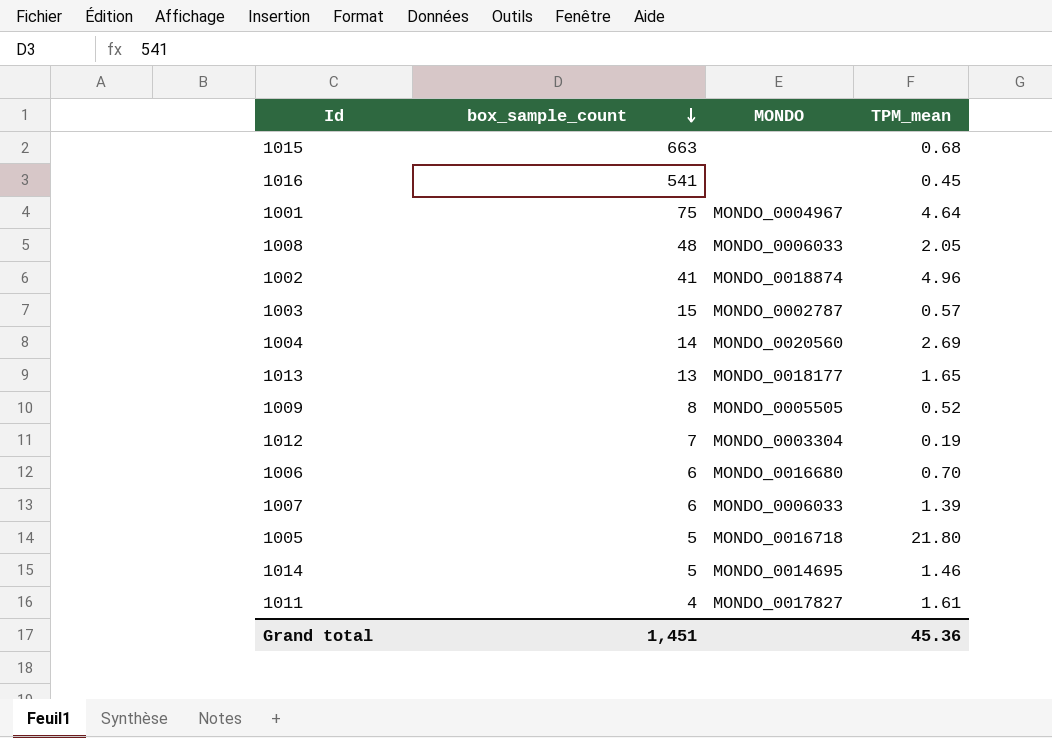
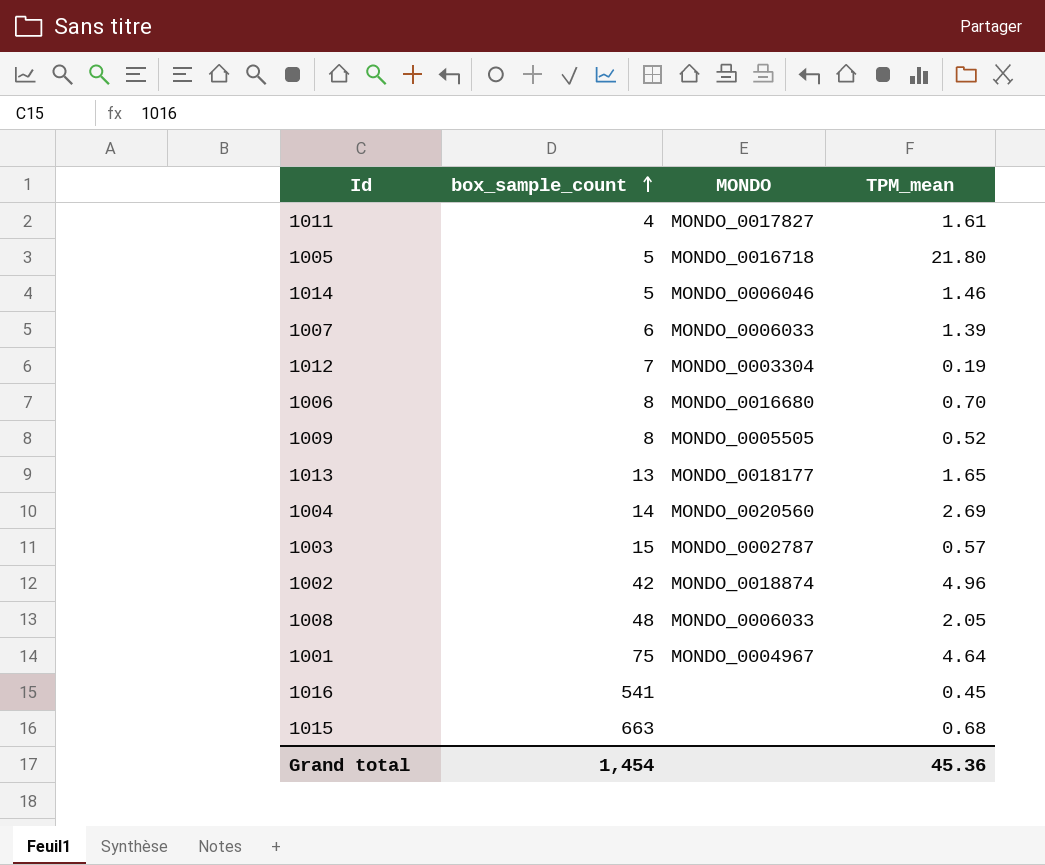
row order: box_sample_count descending -> box_sample_count ascending
1014 | MONDO: MONDO_0014695 -> MONDO_0006046
1006 | box_sample_count: 6 -> 8
1002 | box_sample_count: 41 -> 42
Grand total | box_sample_count: 1,451 -> 1,454

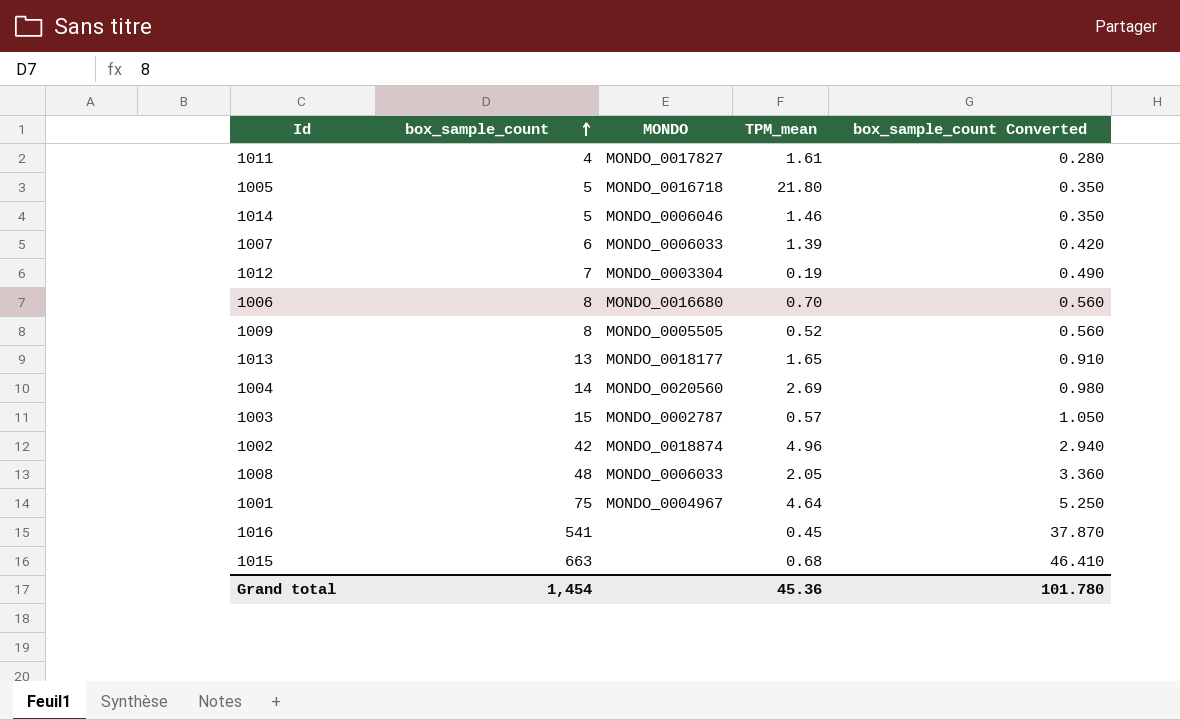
column box_sample_count Converted | formula: none -> [box_sample_count] * 0.07

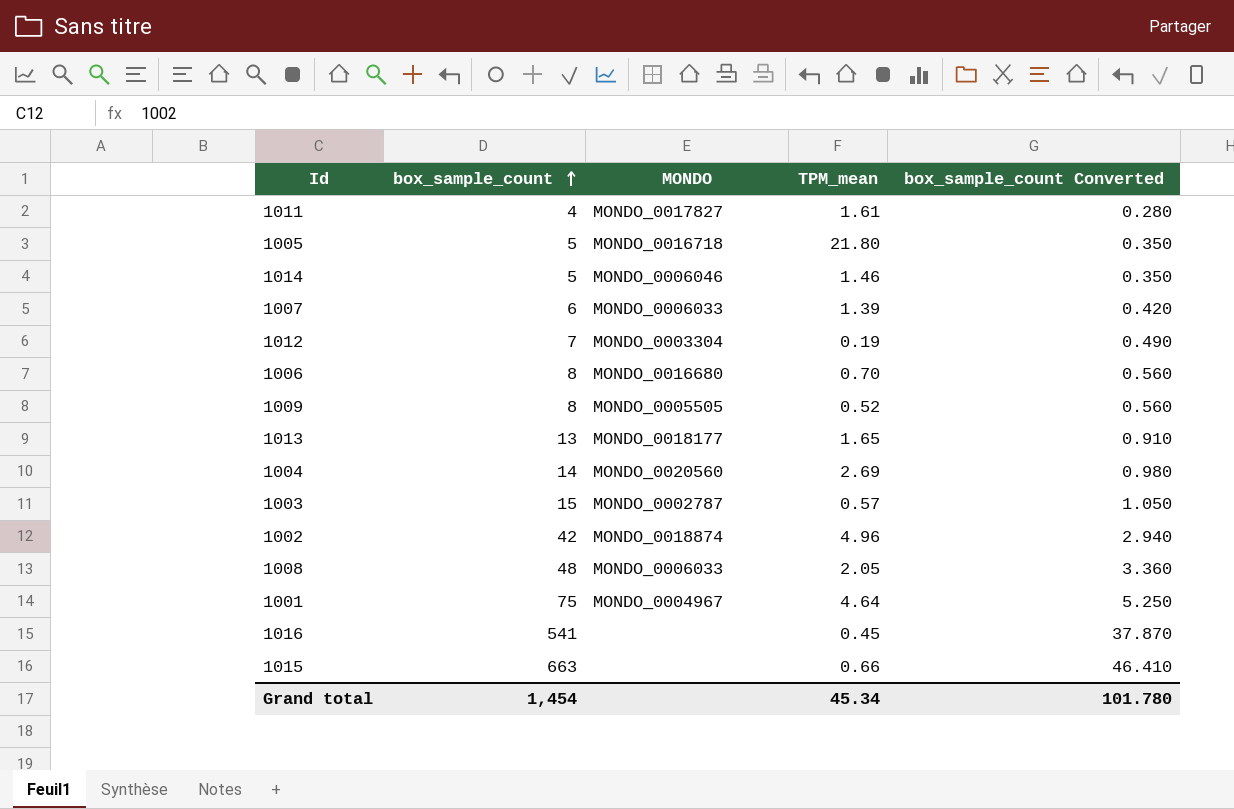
1015 | TPM_mean: 0.68 -> 0.66
Grand total | TPM_mean: 45.36 -> 45.34

